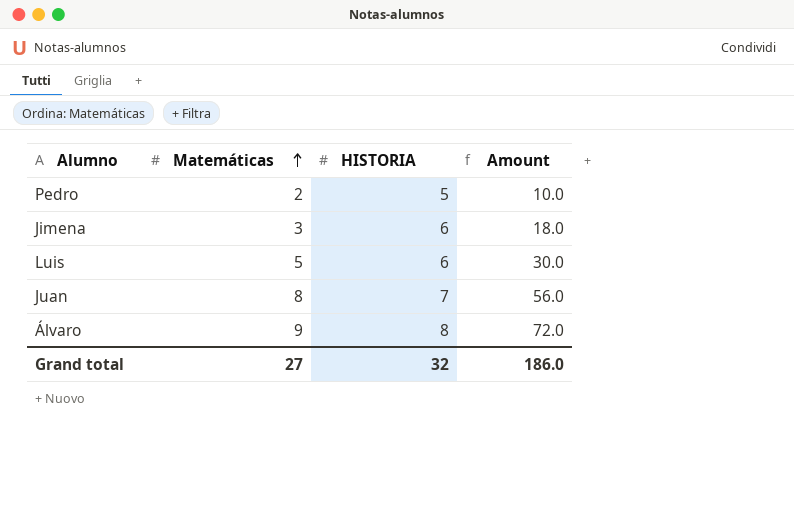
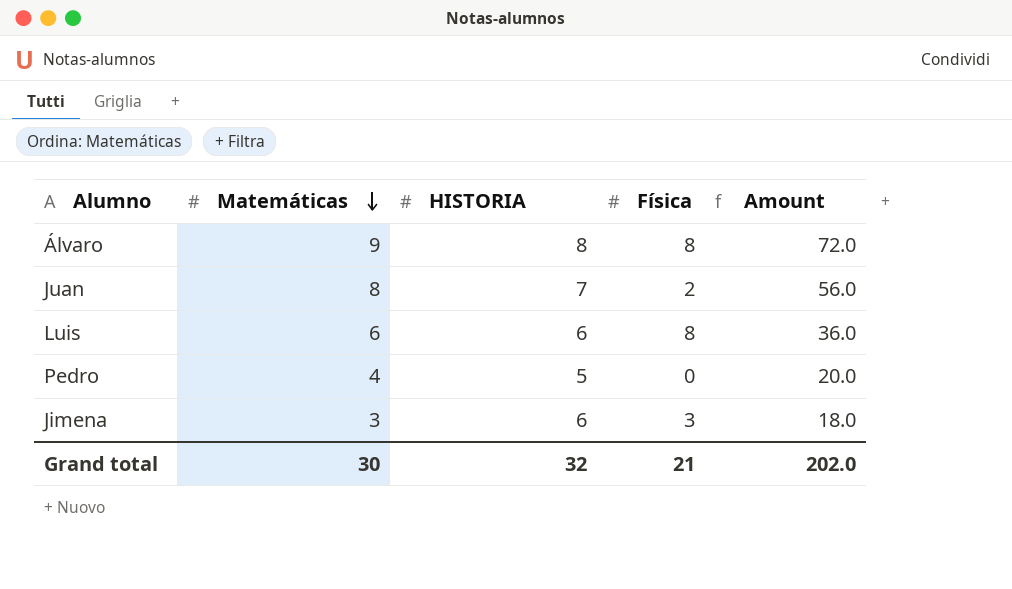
row order: Matemáticas ascending -> Matemáticas descending
column Física | position: none -> 4
Luis | Matemáticas: 5 -> 6
Luis | Amount: 30.0 -> 36.0
Pedro | Matemáticas: 2 -> 4
Pedro | Amount: 10.0 -> 20.0
Grand total | Matemáticas: 27 -> 30
Grand total | Amount: 186.0 -> 202.0

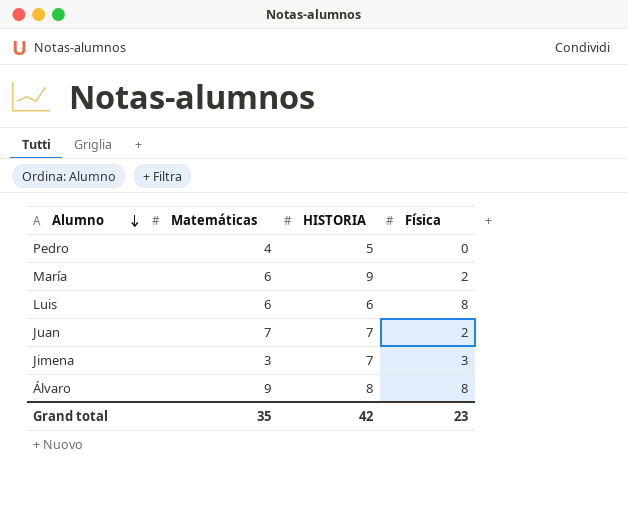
row order: Matemáticas descending -> Alumno descending
column Amount | formula: [Matemáticas] * [HISTORIA] -> none
row María: none -> 6 | 9 | 2
Juan | Matemáticas: 8 -> 7
Jimena | HISTORIA: 6 -> 7
Grand total | Matemáticas: 30 -> 35
Grand total | HISTORIA: 32 -> 42
Grand total | Física: 21 -> 23

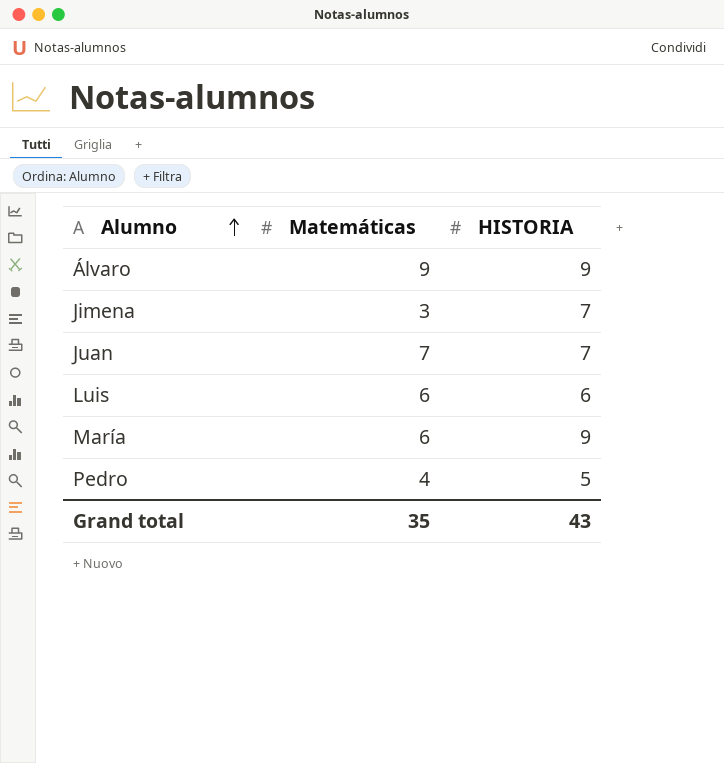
row order: Alumno descending -> Alumno ascending
column Física | position: 4 -> none
Álvaro | HISTORIA: 8 -> 9
Grand total | HISTORIA: 42 -> 43

